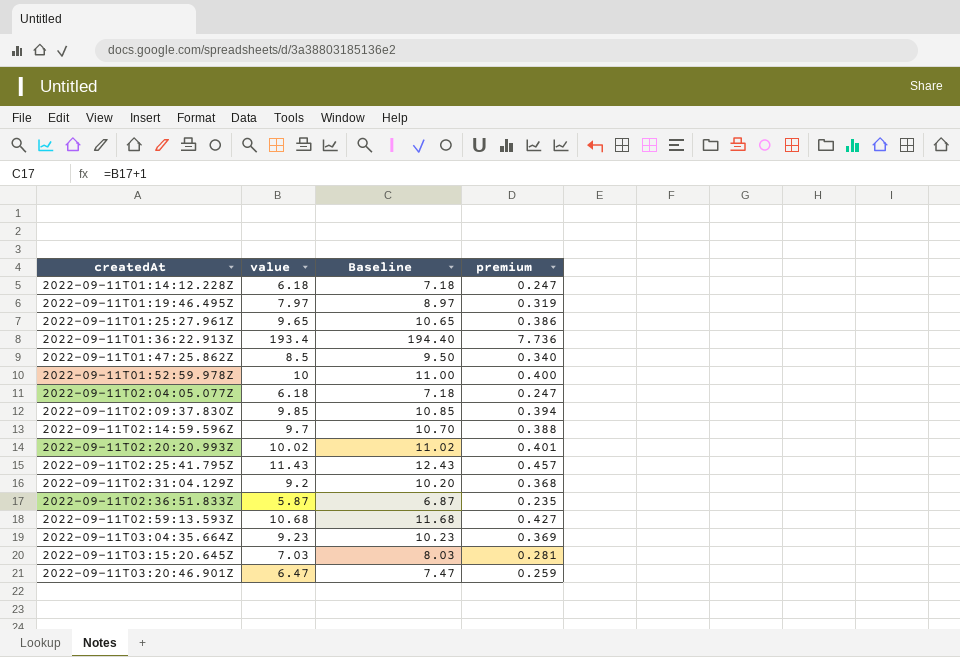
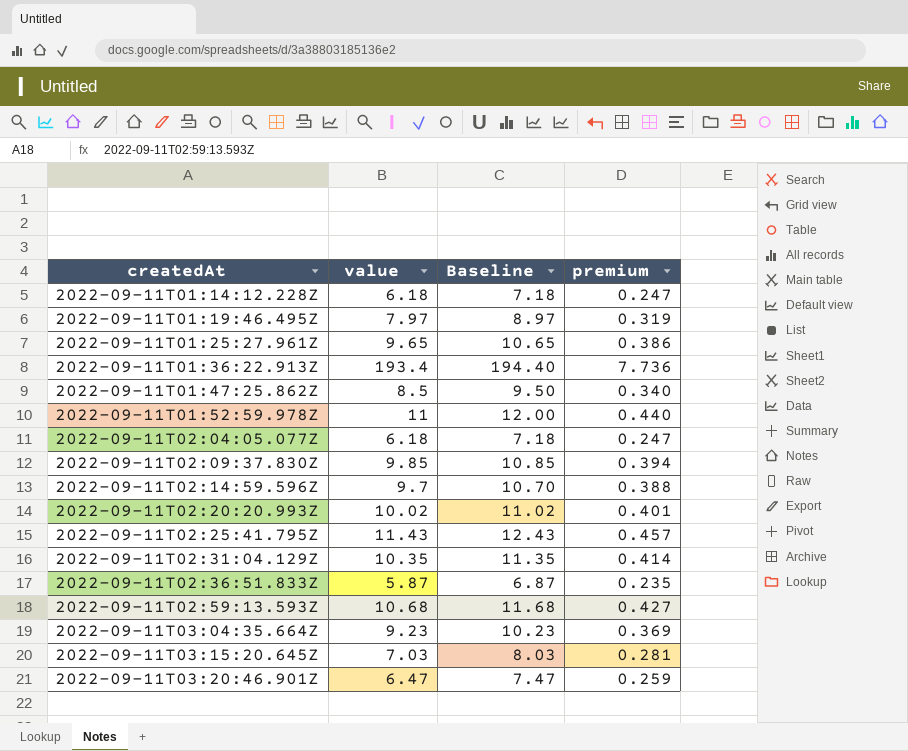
2022-09-11T01:52:59.978Z | value: 10 -> 11
2022-09-11T01:52:59.978Z | Baseline: 11.00 -> 12.00
2022-09-11T01:52:59.978Z | premium: 0.400 -> 0.440
2022-09-11T02:31:04.129Z | value: 9.2 -> 10.35
2022-09-11T02:31:04.129Z | Baseline: 10.20 -> 11.35
2022-09-11T02:31:04.129Z | premium: 0.368 -> 0.414

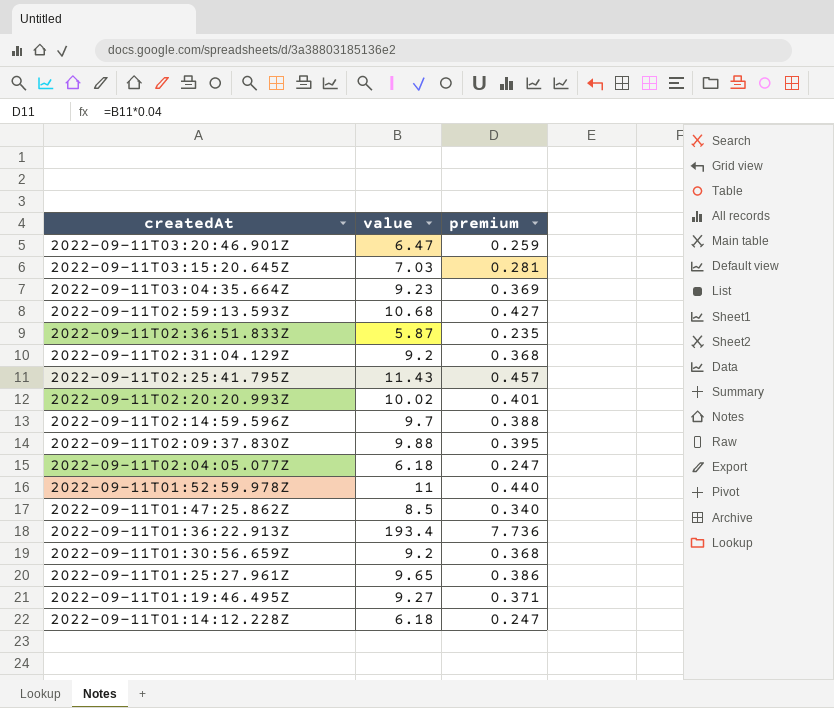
row order: createdAt ascending -> createdAt descending
column Baseline | formula: [value] + 1 -> none
2022-09-11T02:31:04.129Z | value: 10.35 -> 9.2
2022-09-11T02:31:04.129Z | premium: 0.414 -> 0.368
2022-09-11T02:09:37.830Z | value: 9.85 -> 9.88
2022-09-11T02:09:37.830Z | premium: 0.394 -> 0.395
row 2022-09-11T01:30:56.659Z: none -> 9.2 | 0.368
2022-09-11T01:19:46.495Z | value: 7.97 -> 9.27
2022-09-11T01:19:46.495Z | premium: 0.319 -> 0.371

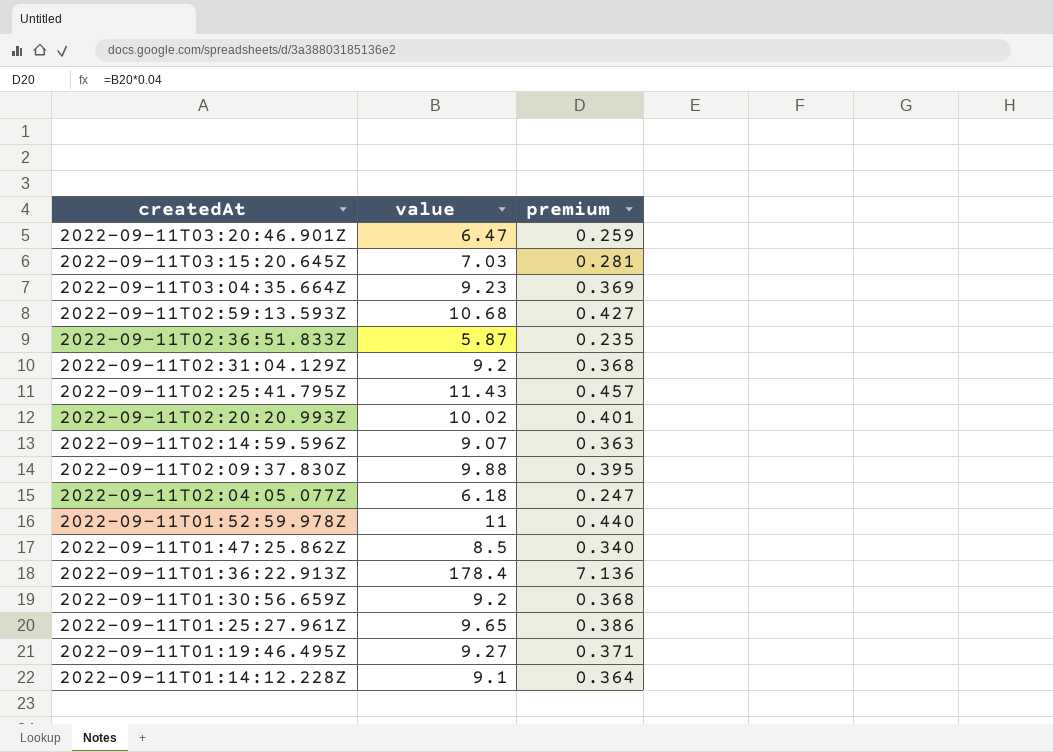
2022-09-11T02:14:59.596Z | value: 9.7 -> 9.07
2022-09-11T02:14:59.596Z | premium: 0.388 -> 0.363
2022-09-11T01:36:22.913Z | value: 193.4 -> 178.4
2022-09-11T01:36:22.913Z | premium: 7.736 -> 7.136
2022-09-11T01:14:12.228Z | value: 6.18 -> 9.1
2022-09-11T01:14:12.228Z | premium: 0.247 -> 0.364

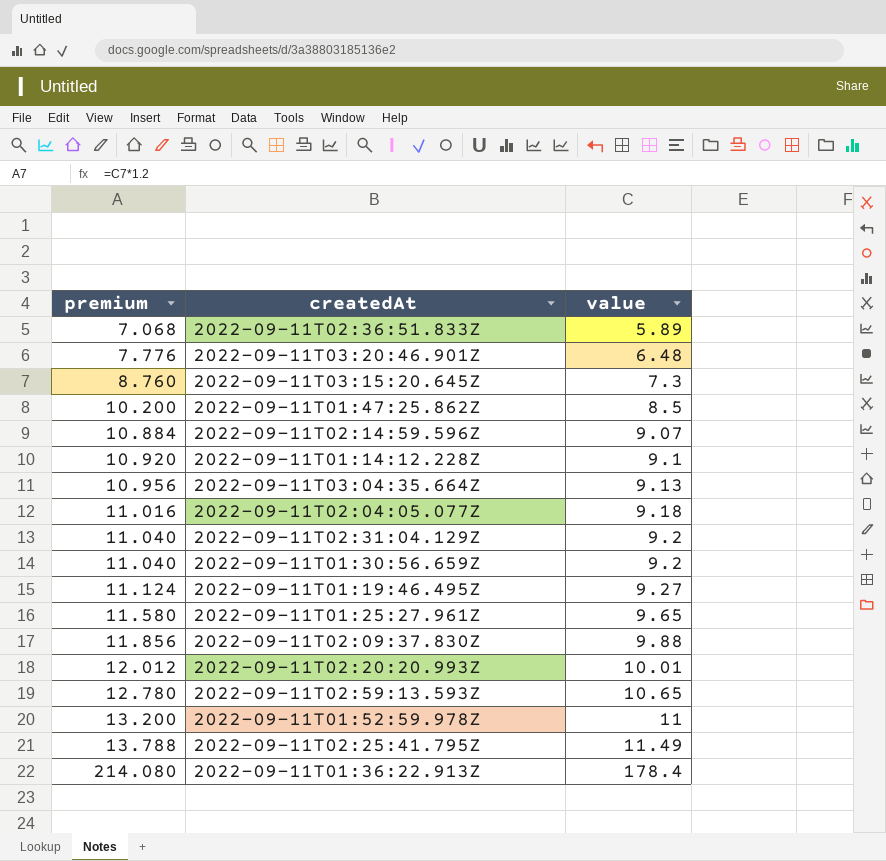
row order: createdAt descending -> premium ascending
column premium | formula: [value] * 0.04 -> [value] * 1.2
column premium | position: 3 -> 1
2022-09-11T02:36:51.833Z | value: 5.87 -> 5.89
2022-09-11T03:20:46.901Z | value: 6.47 -> 6.48
2022-09-11T03:15:20.645Z | value: 7.03 -> 7.3
2022-09-11T03:04:35.664Z | value: 9.23 -> 9.13
2022-09-11T02:04:05.077Z | value: 6.18 -> 9.18
2022-09-11T02:20:20.993Z | value: 10.02 -> 10.01
2022-09-11T02:59:13.593Z | value: 10.68 -> 10.65
2022-09-11T02:25:41.795Z | value: 11.43 -> 11.49

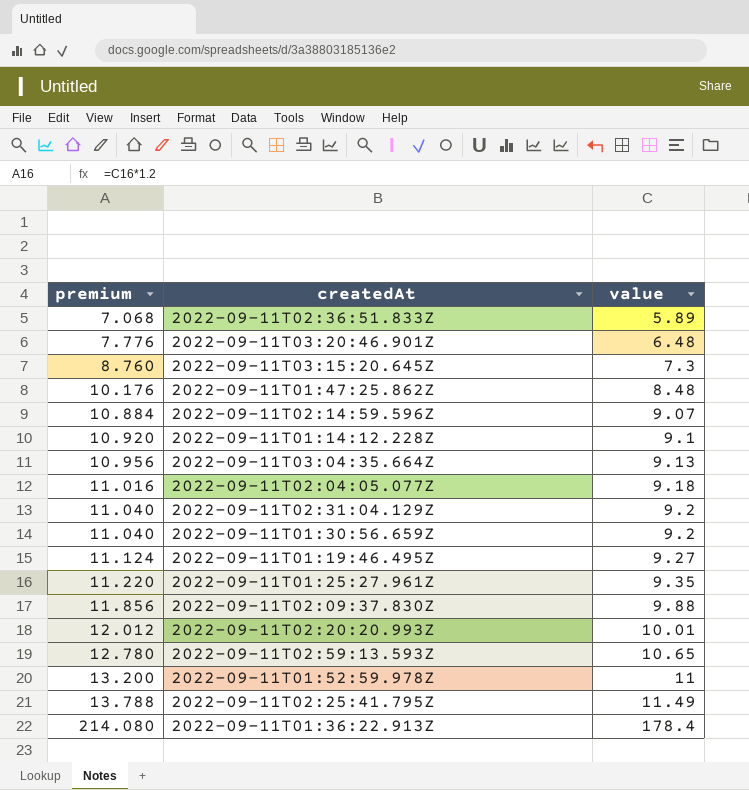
2022-09-11T01:47:25.862Z | premium: 10.200 -> 10.176
2022-09-11T01:47:25.862Z | value: 8.5 -> 8.48
2022-09-11T01:25:27.961Z | premium: 11.580 -> 11.220
2022-09-11T01:25:27.961Z | value: 9.65 -> 9.35

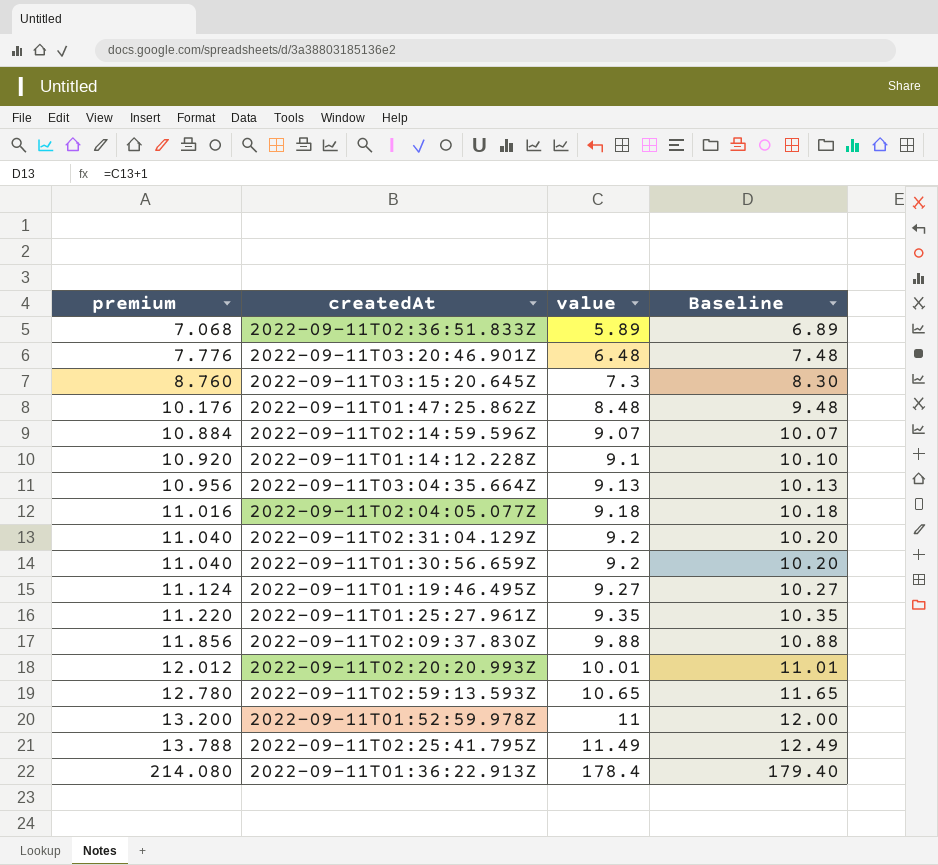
column Baseline | formula: none -> [value] + 1

